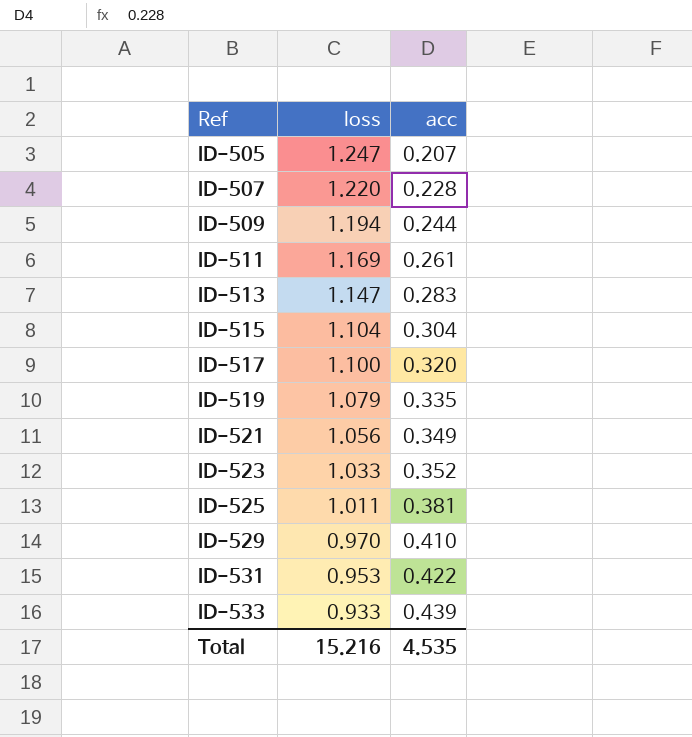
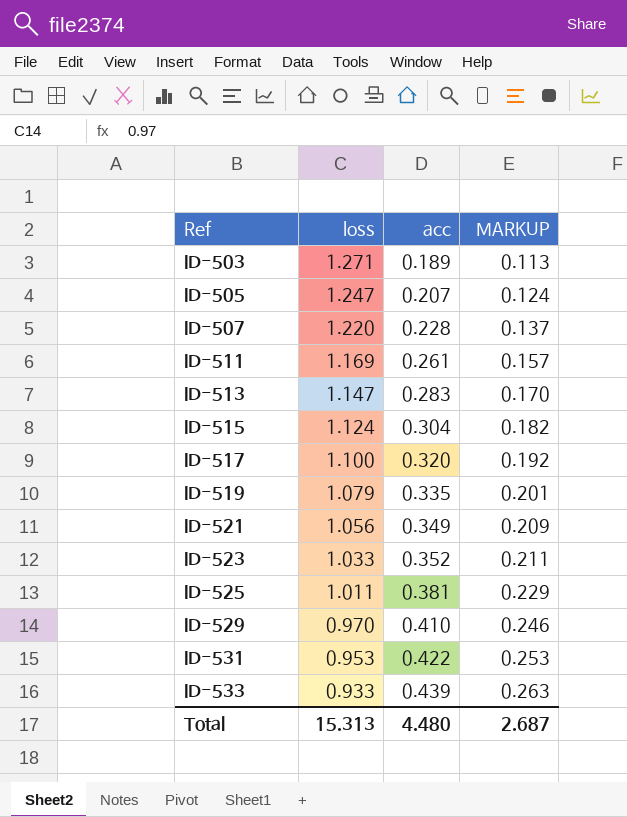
column MARKUP | formula: none -> [acc] * 0.6
row ID-509: 1.194 | 0.244 -> none
row ID-503: none -> 1.271 | 0.189 | 0.113
ID-515 | loss: 1.104 -> 1.124
Total | loss: 15.216 -> 15.313
Total | acc: 4.535 -> 4.480

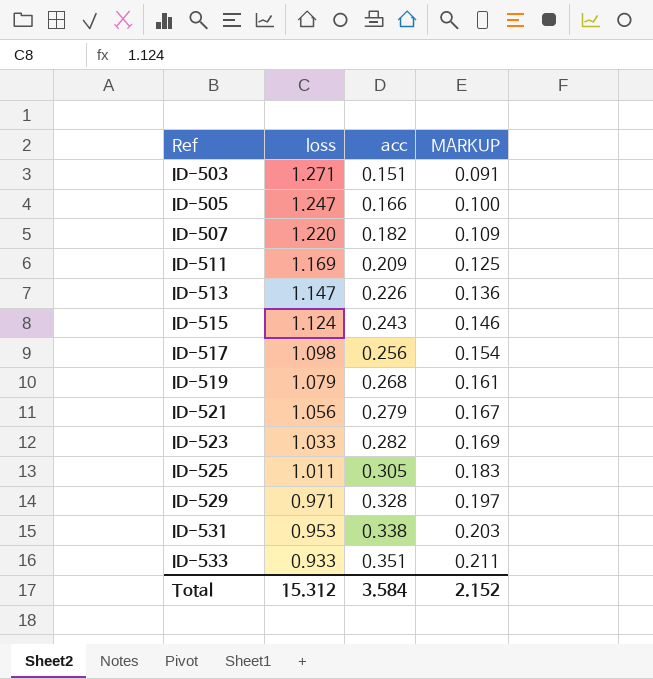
ID-503 | acc: 0.189 -> 0.151
ID-503 | MARKUP: 0.113 -> 0.091
ID-505 | acc: 0.207 -> 0.166
ID-505 | MARKUP: 0.124 -> 0.100
ID-507 | acc: 0.228 -> 0.182
ID-507 | MARKUP: 0.137 -> 0.109
ID-511 | acc: 0.261 -> 0.209
ID-511 | MARKUP: 0.157 -> 0.125
ID-513 | acc: 0.283 -> 0.226
ID-513 | MARKUP: 0.170 -> 0.136
ID-515 | acc: 0.304 -> 0.243
ID-515 | MARKUP: 0.182 -> 0.146
ID-517 | loss: 1.100 -> 1.098
ID-517 | acc: 0.320 -> 0.256
ID-517 | MARKUP: 0.192 -> 0.154
ID-519 | acc: 0.335 -> 0.268
ID-519 | MARKUP: 0.201 -> 0.161
ID-521 | acc: 0.349 -> 0.279
ID-521 | MARKUP: 0.209 -> 0.167
ID-523 | acc: 0.352 -> 0.282
ID-523 | MARKUP: 0.211 -> 0.169
ID-525 | acc: 0.381 -> 0.305
ID-525 | MARKUP: 0.229 -> 0.183
ID-529 | loss: 0.970 -> 0.971
ID-529 | acc: 0.410 -> 0.328
ID-529 | MARKUP: 0.246 -> 0.197
ID-531 | acc: 0.422 -> 0.338
ID-531 | MARKUP: 0.253 -> 0.203
ID-533 | acc: 0.439 -> 0.351
ID-533 | MARKUP: 0.263 -> 0.211
Total | loss: 15.313 -> 15.312
Total | acc: 4.480 -> 3.584
Total | MARKUP: 2.687 -> 2.152

